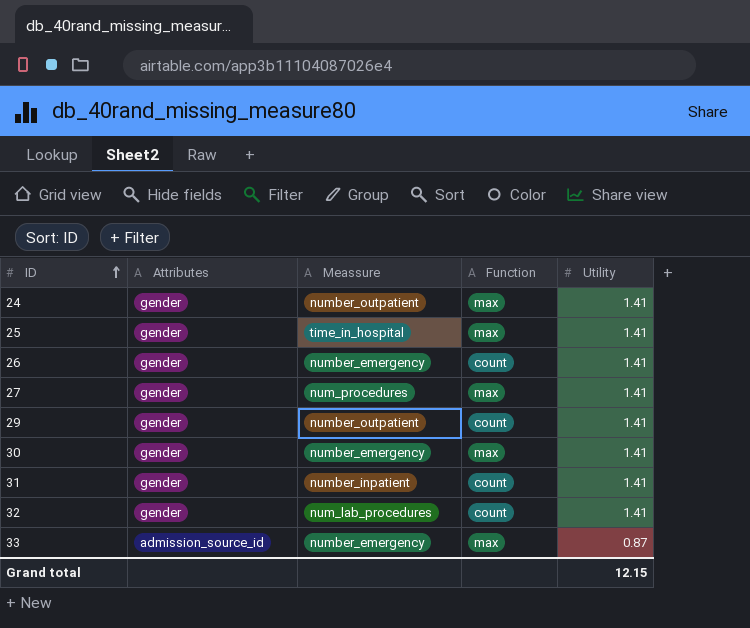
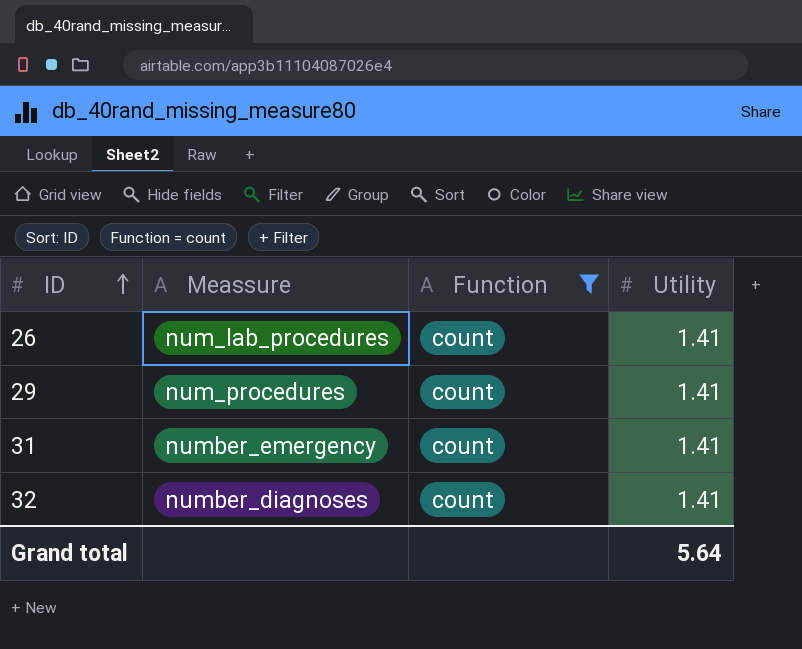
filter: none -> Function = count
column Attributes | position: 2 -> none
26 | Meassure: number_emergency -> num_lab_procedures
29 | Meassure: number_outpatient -> num_procedures
31 | Meassure: number_inpatient -> number_emergency
32 | Meassure: num_lab_procedures -> number_diagnoses
Grand total | Utility: 12.15 -> 5.64

